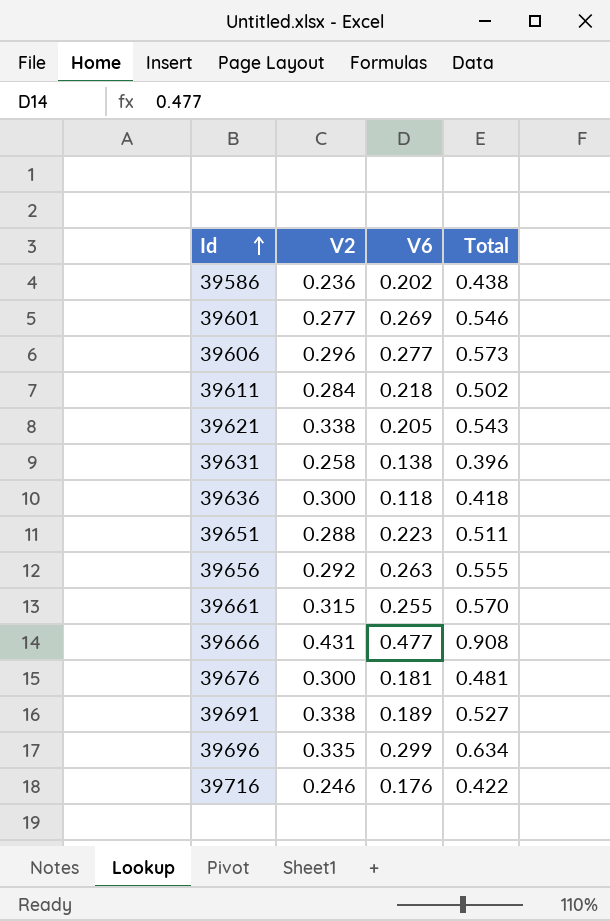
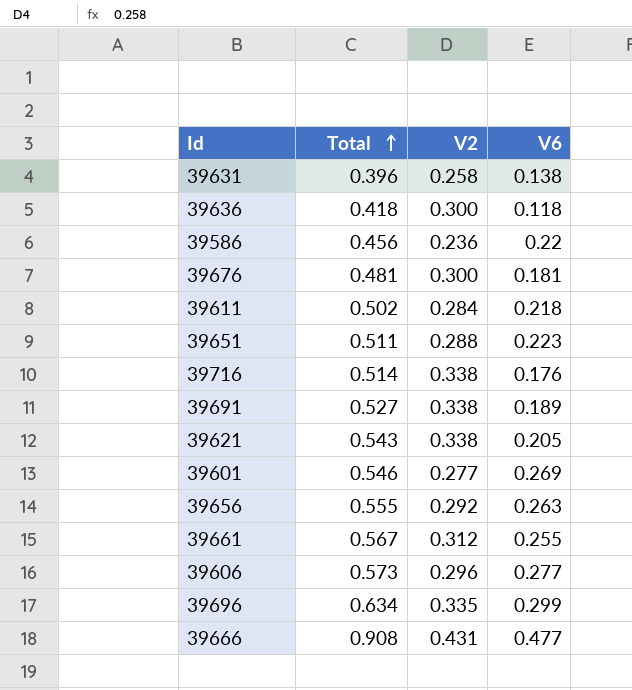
row order: Id ascending -> Total ascending
column Total | position: 4 -> 2
39586 | Total: 0.438 -> 0.456
39586 | V6: 0.202 -> 0.22
39716 | Total: 0.422 -> 0.514
39716 | V2: 0.246 -> 0.338
39661 | Total: 0.570 -> 0.567
39661 | V2: 0.315 -> 0.312

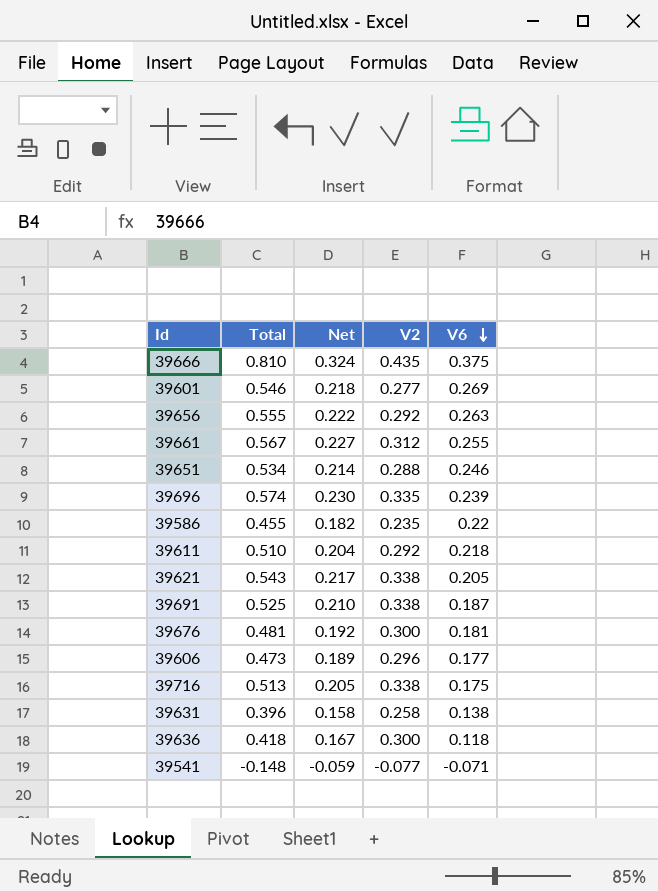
row order: Total ascending -> V6 descending
column Net | formula: none -> [Total] * 0.4
39666 | Total: 0.908 -> 0.810
39666 | V2: 0.431 -> 0.435
39666 | V6: 0.477 -> 0.375
39651 | Total: 0.511 -> 0.534
39651 | V6: 0.223 -> 0.246
39696 | Total: 0.634 -> 0.574
39696 | V6: 0.299 -> 0.239
39586 | Total: 0.456 -> 0.455
39586 | V2: 0.236 -> 0.235
39611 | Total: 0.502 -> 0.510
39611 | V2: 0.284 -> 0.292
39691 | Total: 0.527 -> 0.525
39691 | V6: 0.189 -> 0.187
39606 | Total: 0.573 -> 0.473
39606 | V6: 0.277 -> 0.177
39716 | Total: 0.514 -> 0.513
39716 | V6: 0.176 -> 0.175
row 39541: none -> -0.148 | -0.059 | -0.077 | -0.071

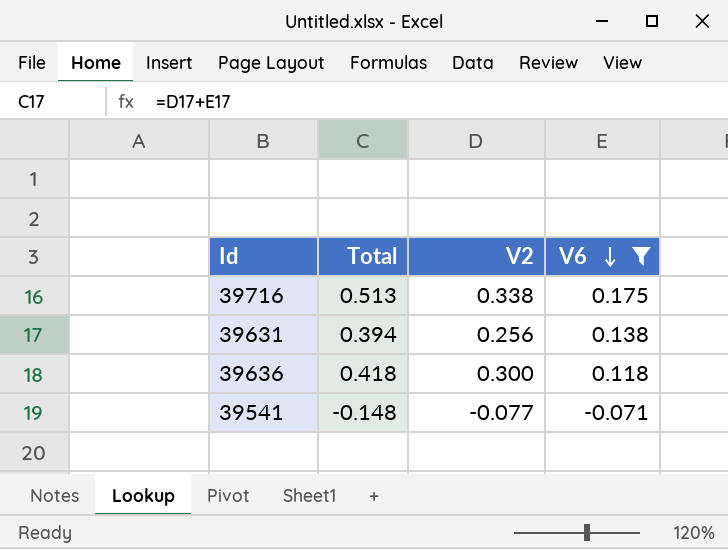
filter: none -> V6 <= 0.175
column Net | formula: [Total] * 0.4 -> none
39631 | Total: 0.396 -> 0.394
39631 | V2: 0.258 -> 0.256

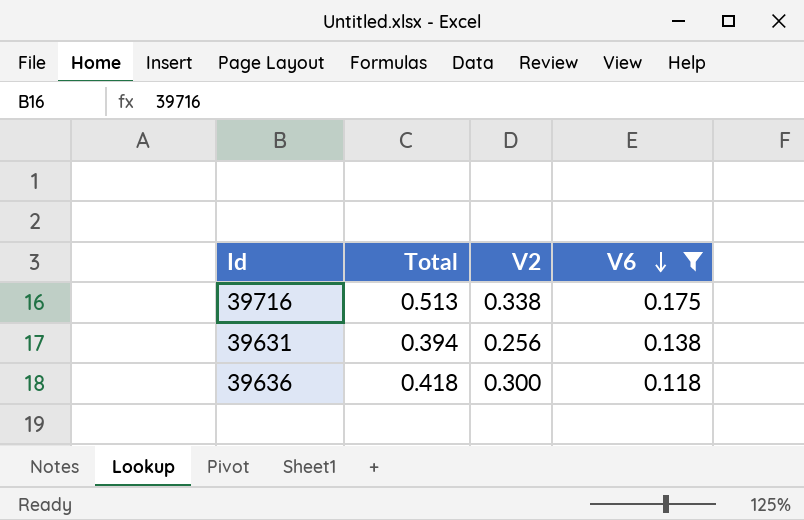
row 39541: -0.148 | -0.077 | -0.071 -> none

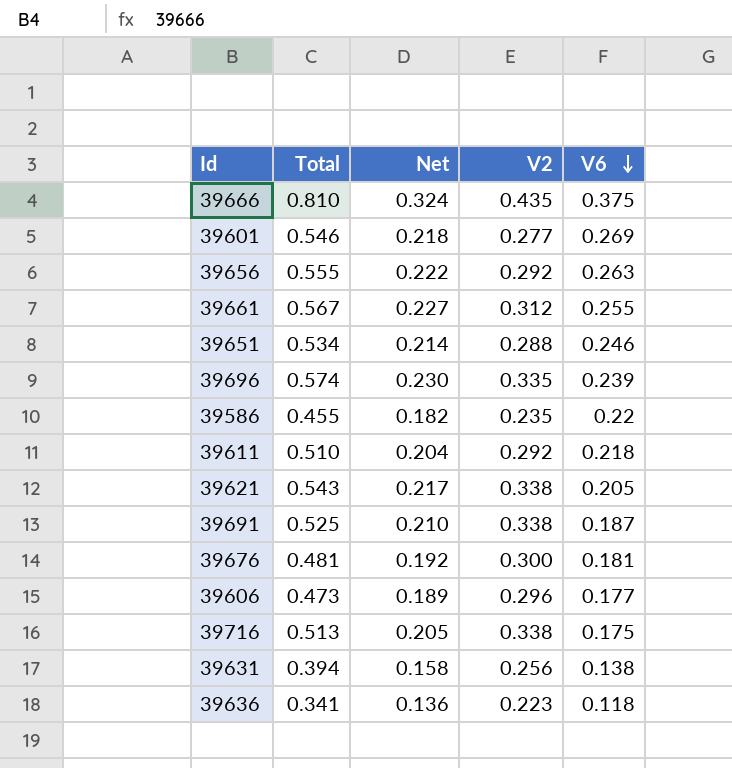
filter: V6 <= 0.175 -> none
column Net | formula: none -> [Total] * 0.4
39636 | Total: 0.418 -> 0.341
39636 | V2: 0.300 -> 0.223

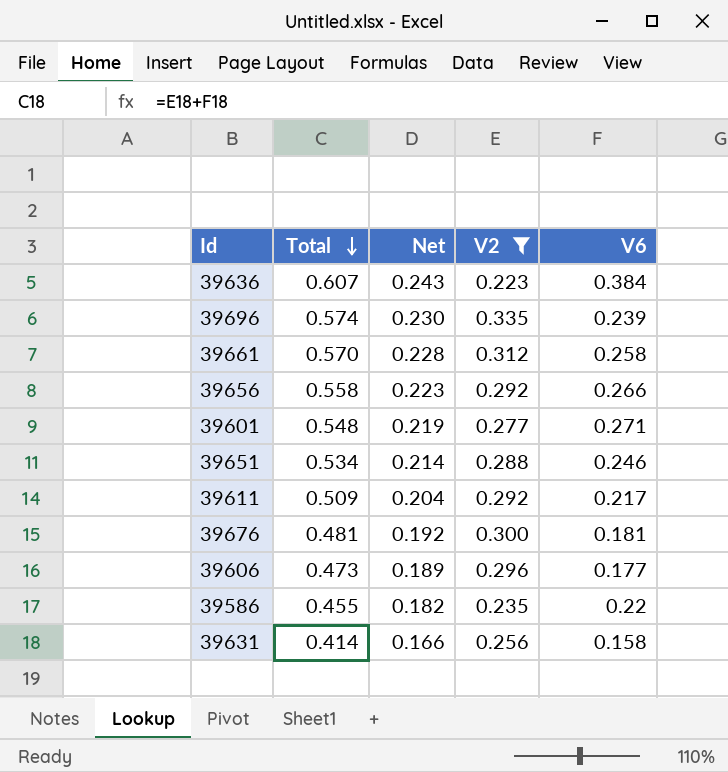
filter: none -> V2 <= 0.335
row order: V6 descending -> Total descending
39636 | Total: 0.341 -> 0.607
39636 | Net: 0.136 -> 0.243
39636 | V6: 0.118 -> 0.384
39661 | Total: 0.567 -> 0.570
39661 | Net: 0.227 -> 0.228
39661 | V6: 0.255 -> 0.258
39656 | Total: 0.555 -> 0.558
39656 | Net: 0.222 -> 0.223
39656 | V6: 0.263 -> 0.266
39601 | Total: 0.546 -> 0.548
39601 | Net: 0.218 -> 0.219
39601 | V6: 0.269 -> 0.271
39611 | Total: 0.510 -> 0.509
39611 | V6: 0.218 -> 0.217
39631 | Total: 0.394 -> 0.414
39631 | Net: 0.158 -> 0.166
39631 | V6: 0.138 -> 0.158

